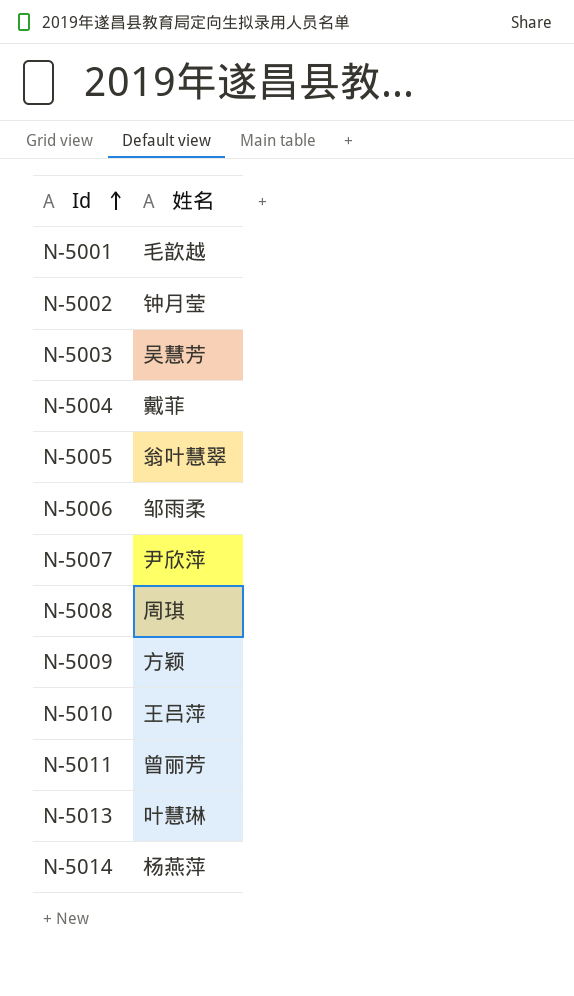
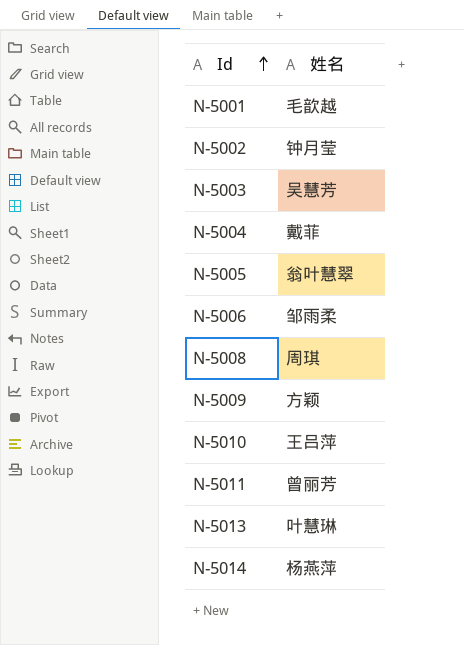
row N-5007: 尹欣萍 -> none

